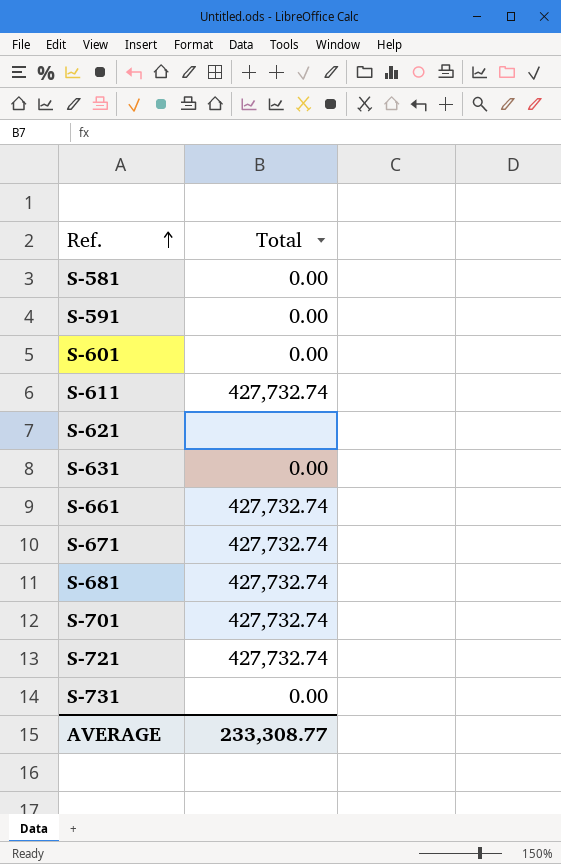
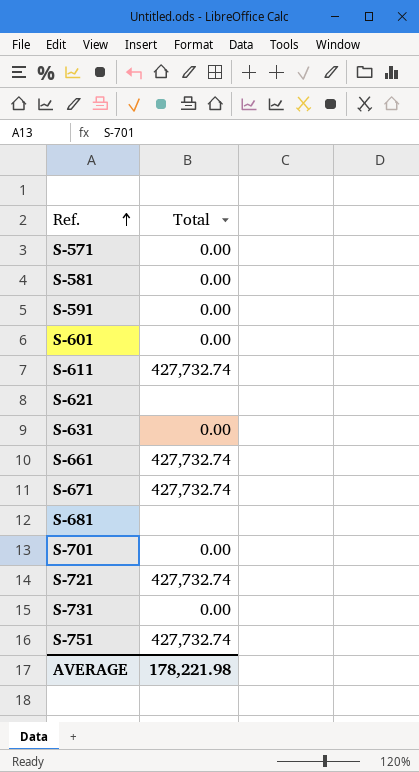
row S-571: none -> 0.00
S-681 | Total: 427,732.74 -> none
S-701 | Total: 427,732.74 -> 0.00
row S-751: none -> 427,732.74
AVERAGE | Total: 233,308.77 -> 178,221.98

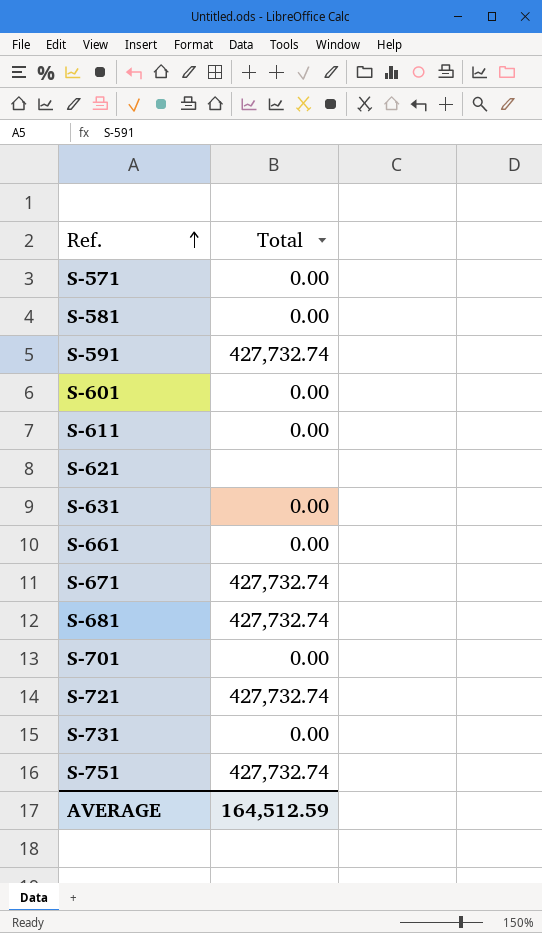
S-591 | Total: 0.00 -> 427,732.74
S-611 | Total: 427,732.74 -> 0.00
S-661 | Total: 427,732.74 -> 0.00
S-681 | Total: none -> 427,732.74
AVERAGE | Total: 178,221.98 -> 164,512.59

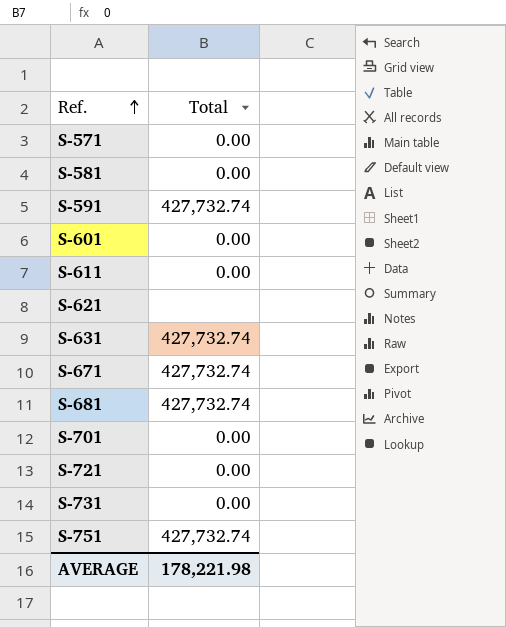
row S-661: 0.00 -> none
S-631 | Total: 0.00 -> 427,732.74
S-721 | Total: 427,732.74 -> 0.00
AVERAGE | Total: 164,512.59 -> 178,221.98

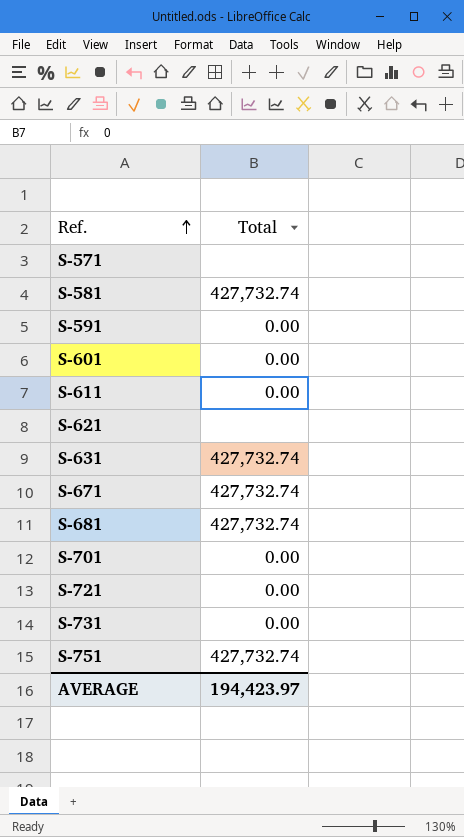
S-571 | Total: 0.00 -> none
S-581 | Total: 0.00 -> 427,732.74
S-591 | Total: 427,732.74 -> 0.00
AVERAGE | Total: 178,221.98 -> 194,423.97

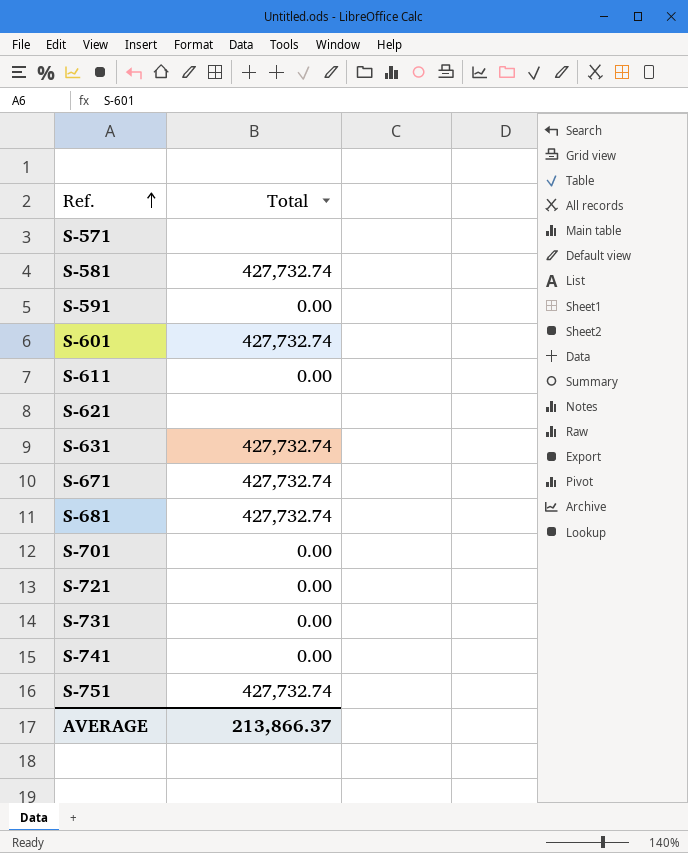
S-601 | Total: 0.00 -> 427,732.74
row S-741: none -> 0.00
AVERAGE | Total: 194,423.97 -> 213,866.37

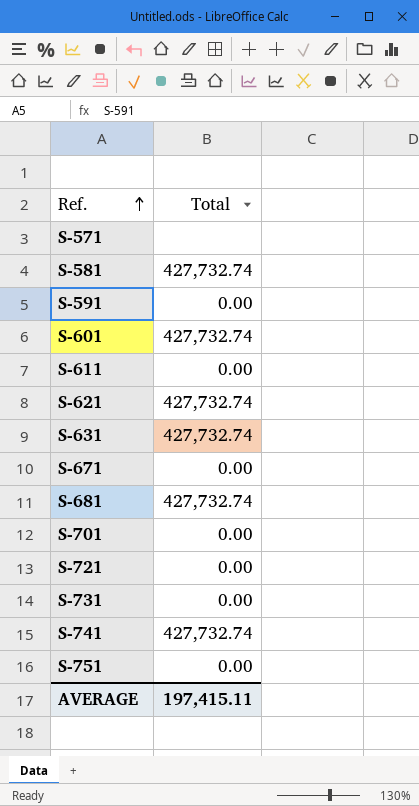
S-621 | Total: none -> 427,732.74
S-671 | Total: 427,732.74 -> 0.00
S-741 | Total: 0.00 -> 427,732.74
S-751 | Total: 427,732.74 -> 0.00
AVERAGE | Total: 213,866.37 -> 197,415.11

